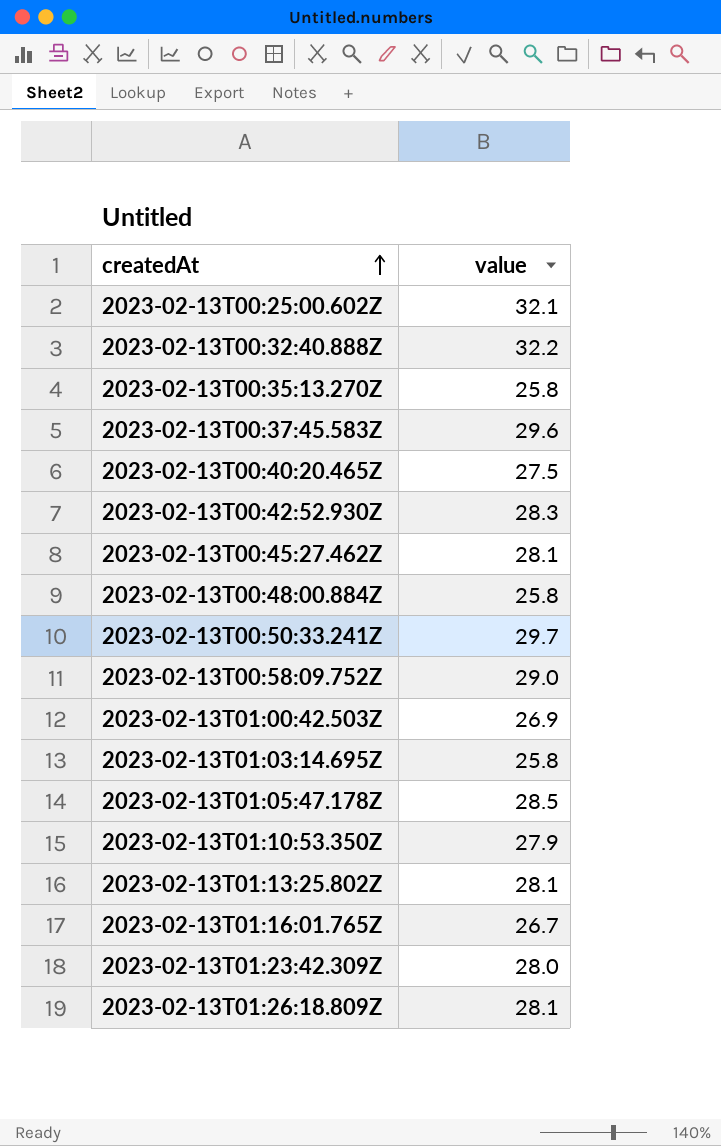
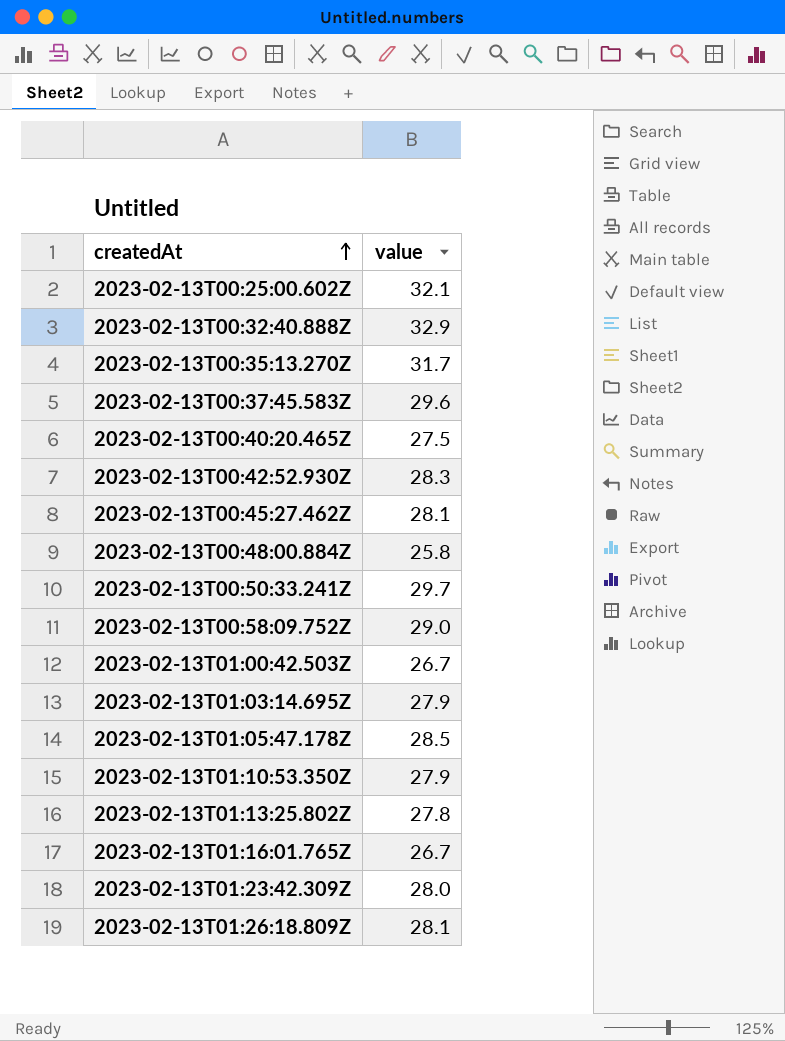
2023-02-13T00:32:40.888Z | value: 32.2 -> 32.9
2023-02-13T00:35:13.270Z | value: 25.8 -> 31.7
2023-02-13T01:00:42.503Z | value: 26.9 -> 26.7
2023-02-13T01:03:14.695Z | value: 25.8 -> 27.9
2023-02-13T01:13:25.802Z | value: 28.1 -> 27.8

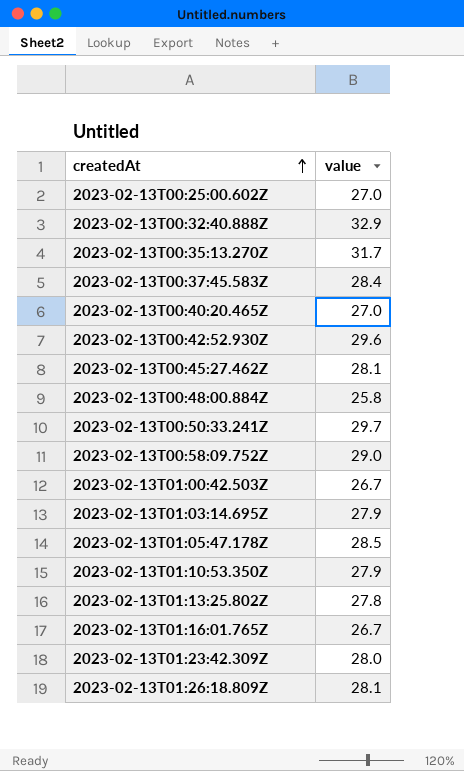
2023-02-13T00:25:00.602Z | value: 32.1 -> 27.0
2023-02-13T00:37:45.583Z | value: 29.6 -> 28.4
2023-02-13T00:40:20.465Z | value: 27.5 -> 27.0
2023-02-13T00:42:52.930Z | value: 28.3 -> 29.6

